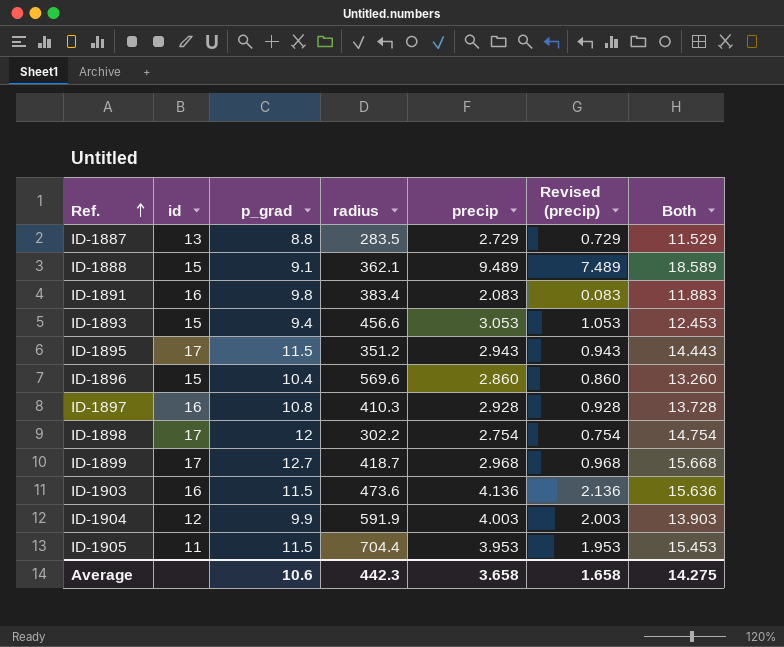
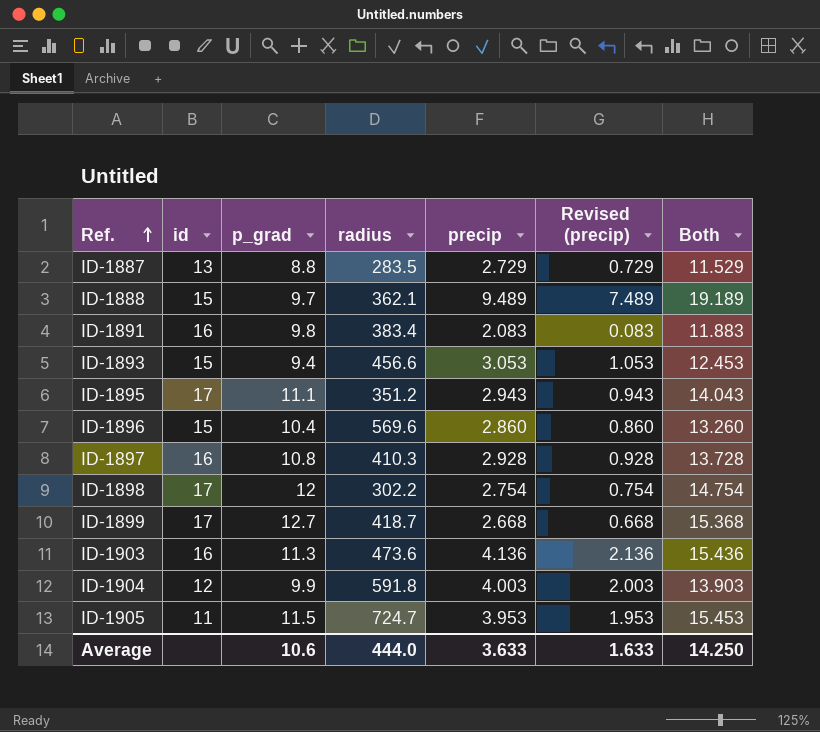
ID-1888 | p_grad: 9.1 -> 9.7
ID-1888 | Both: 18.589 -> 19.189
ID-1895 | p_grad: 11.5 -> 11.1
ID-1895 | Both: 14.443 -> 14.043
ID-1899 | precip: 2.968 -> 2.668
ID-1899 | Revised (precip): 0.968 -> 0.668
ID-1899 | Both: 15.668 -> 15.368
ID-1903 | p_grad: 11.5 -> 11.3
ID-1903 | Both: 15.636 -> 15.436
ID-1904 | radius: 591.9 -> 591.8
ID-1905 | radius: 704.4 -> 724.7
Average | radius: 442.3 -> 444.0
Average | precip: 3.658 -> 3.633
Average | Revised (precip): 1.658 -> 1.633
Average | Both: 14.275 -> 14.250

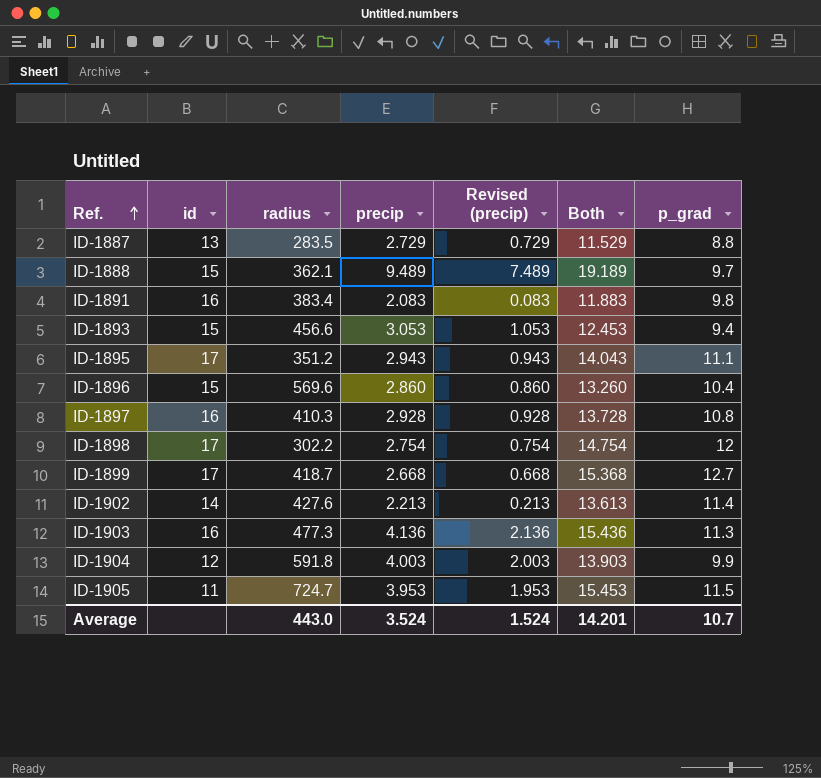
column p_grad | position: 3 -> 7
row ID-1902: none -> 14 | 427.6 | 2.213 | 0.213 | 13.613 | 11.4
ID-1903 | radius: 473.6 -> 477.3
Average | radius: 444.0 -> 443.0
Average | precip: 3.633 -> 3.524
Average | Revised (precip): 1.633 -> 1.524
Average | Both: 14.250 -> 14.201
Average | p_grad: 10.6 -> 10.7

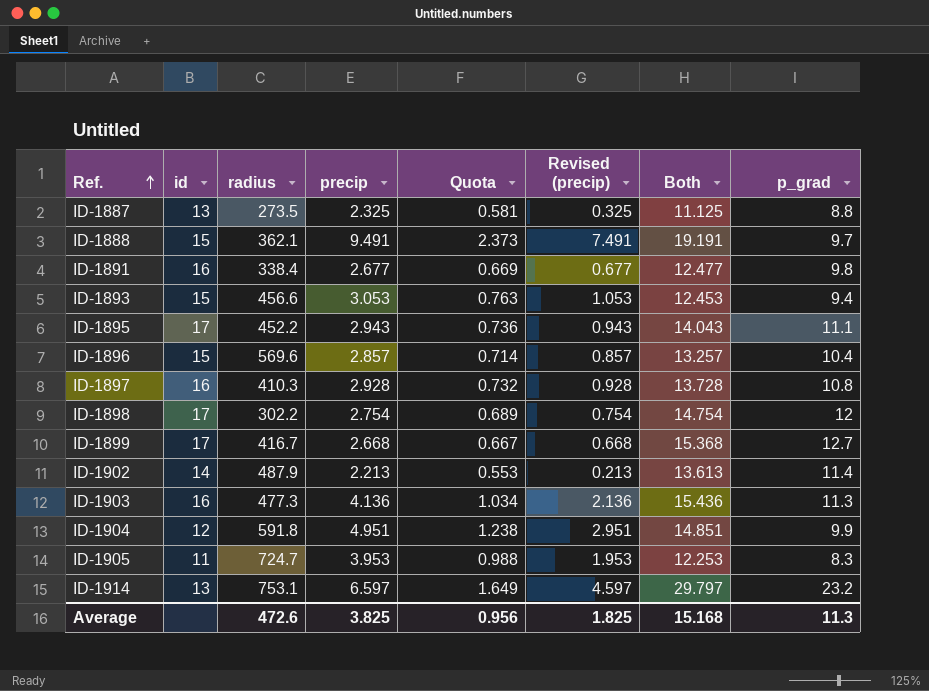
column Quota | formula: none -> [precip] * 0.25
ID-1887 | radius: 283.5 -> 273.5
ID-1887 | precip: 2.729 -> 2.325
ID-1887 | Revised (precip): 0.729 -> 0.325
ID-1887 | Both: 11.529 -> 11.125
ID-1888 | precip: 9.489 -> 9.491
ID-1888 | Revised (precip): 7.489 -> 7.491
ID-1888 | Both: 19.189 -> 19.191
ID-1891 | radius: 383.4 -> 338.4
ID-1891 | precip: 2.083 -> 2.677
ID-1891 | Revised (precip): 0.083 -> 0.677
ID-1891 | Both: 11.883 -> 12.477
ID-1895 | radius: 351.2 -> 452.2
ID-1896 | precip: 2.860 -> 2.857
ID-1896 | Revised (precip): 0.860 -> 0.857
ID-1896 | Both: 13.260 -> 13.257
ID-1899 | radius: 418.7 -> 416.7
ID-1902 | radius: 427.6 -> 487.9
ID-1904 | precip: 4.003 -> 4.951
ID-1904 | Revised (precip): 2.003 -> 2.951
ID-1904 | Both: 13.903 -> 14.851
ID-1905 | Both: 15.453 -> 12.253
ID-1905 | p_grad: 11.5 -> 8.3
row ID-1914: none -> 13 | 753.1 | 6.597 | 1.649 | 4.597 | 29.797 | 23.2
Average | radius: 443.0 -> 472.6
Average | precip: 3.524 -> 3.825
Average | Revised (precip): 1.524 -> 1.825
Average | Both: 14.201 -> 15.168
Average | p_grad: 10.7 -> 11.3

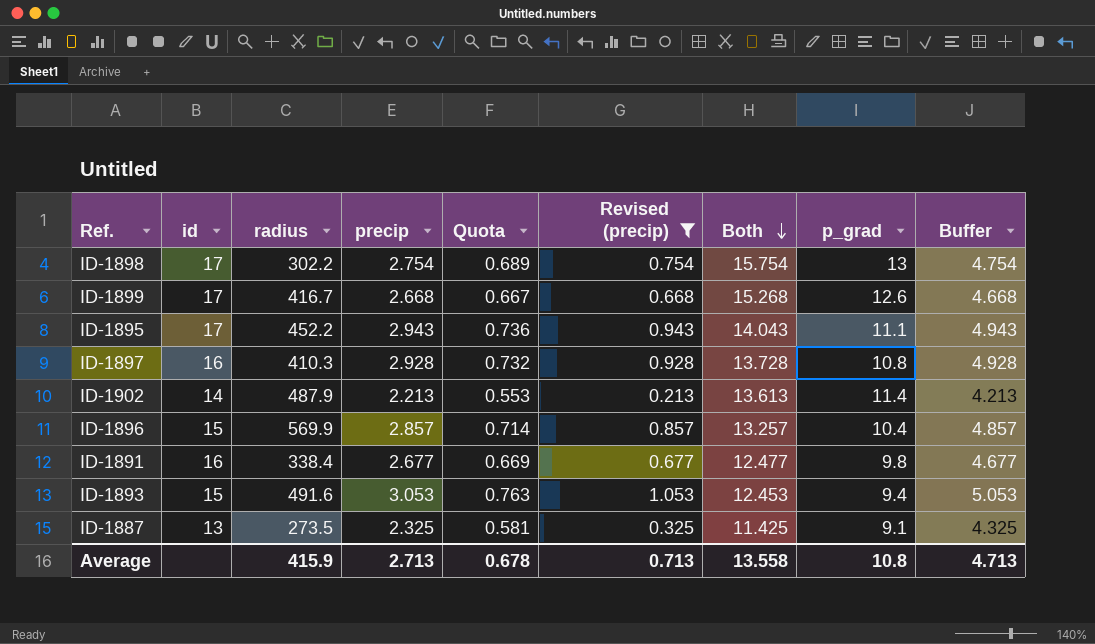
filter: none -> Revised (precip) <= 1.053
row order: Ref. ascending -> Both descending
column Buffer | formula: none -> [precip] + 2
ID-1898 | Both: 14.754 -> 15.754
ID-1898 | p_grad: 12 -> 13
ID-1899 | Both: 15.368 -> 15.268
ID-1899 | p_grad: 12.7 -> 12.6
ID-1896 | radius: 569.6 -> 569.9
ID-1893 | radius: 456.6 -> 491.6
ID-1887 | Both: 11.125 -> 11.425
ID-1887 | p_grad: 8.8 -> 9.1
Average | radius: 472.6 -> 415.9
Average | precip: 3.825 -> 2.713
Average | Quota: 0.956 -> 0.678
Average | Revised (precip): 1.825 -> 0.713
Average | Both: 15.168 -> 13.558
Average | p_grad: 11.3 -> 10.8

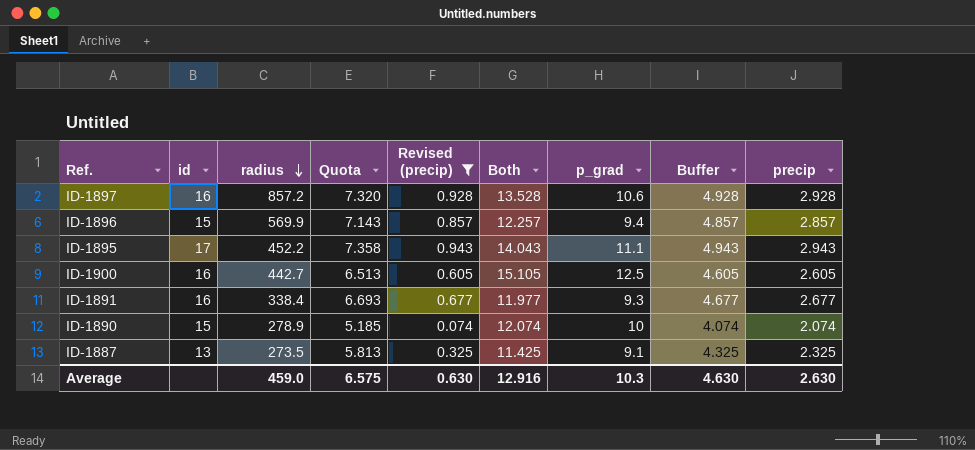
row order: Both descending -> radius descending
column Quota | formula: [precip] * 0.25 -> [precip] * 2.5
column precip | position: 4 -> 9
row ID-1898: 17 | 302.2 | 2.754 | 0.689 | 0.754 | 15.754 | 13 | 4.754 -> none
row ID-1899: 17 | 416.7 | 2.668 | 0.667 | 0.668 | 15.268 | 12.6 | 4.668 -> none
row ID-1902: 14 | 487.9 | 2.213 | 0.553 | 0.213 | 13.613 | 11.4 | 4.213 -> none
row ID-1893: 15 | 491.6 | 3.053 | 0.763 | 1.053 | 12.453 | 9.4 | 5.053 -> none
ID-1897 | radius: 410.3 -> 857.2
ID-1897 | Both: 13.728 -> 13.528
ID-1897 | p_grad: 10.8 -> 10.6
ID-1896 | Both: 13.257 -> 12.257
ID-1896 | p_grad: 10.4 -> 9.4
row ID-1900: none -> 16 | 442.7 | 6.513 | 0.605 | 15.105 | 12.5 | 4.605 | 2.605
ID-1891 | Both: 12.477 -> 11.977
ID-1891 | p_grad: 9.8 -> 9.3
row ID-1890: none -> 15 | 278.9 | 5.185 | 0.074 | 12.074 | 10 | 4.074 | 2.074
Average | radius: 415.9 -> 459.0
Average | Quota: 0.678 -> 6.575
Average | Revised (precip): 0.713 -> 0.630
Average | Both: 13.558 -> 12.916
Average | p_grad: 10.8 -> 10.3
Average | Buffer: 4.713 -> 4.630
Average | precip: 2.713 -> 2.630

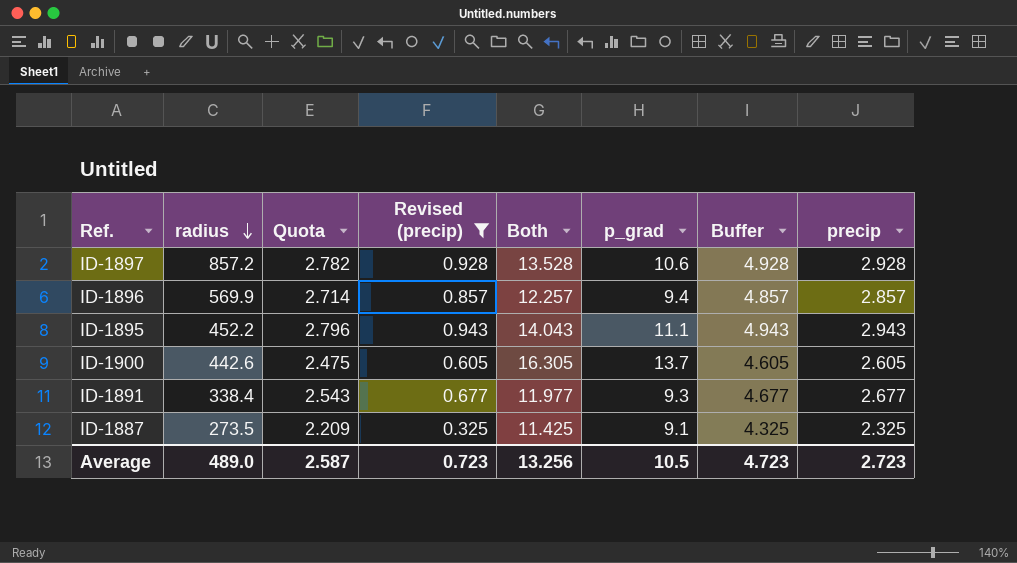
column id | position: 2 -> none
column Quota | formula: [precip] * 2.5 -> [precip] * 0.95
row ID-1890: 15 | 278.9 | 5.185 | 0.074 | 12.074 | 10 | 4.074 | 2.074 -> none
ID-1900 | radius: 442.7 -> 442.6
ID-1900 | Both: 15.105 -> 16.305
ID-1900 | p_grad: 12.5 -> 13.7
Average | radius: 459.0 -> 489.0
Average | Quota: 6.575 -> 2.587
Average | Revised (precip): 0.630 -> 0.723
Average | Both: 12.916 -> 13.256
Average | p_grad: 10.3 -> 10.5
Average | Buffer: 4.630 -> 4.723
Average | precip: 2.630 -> 2.723

